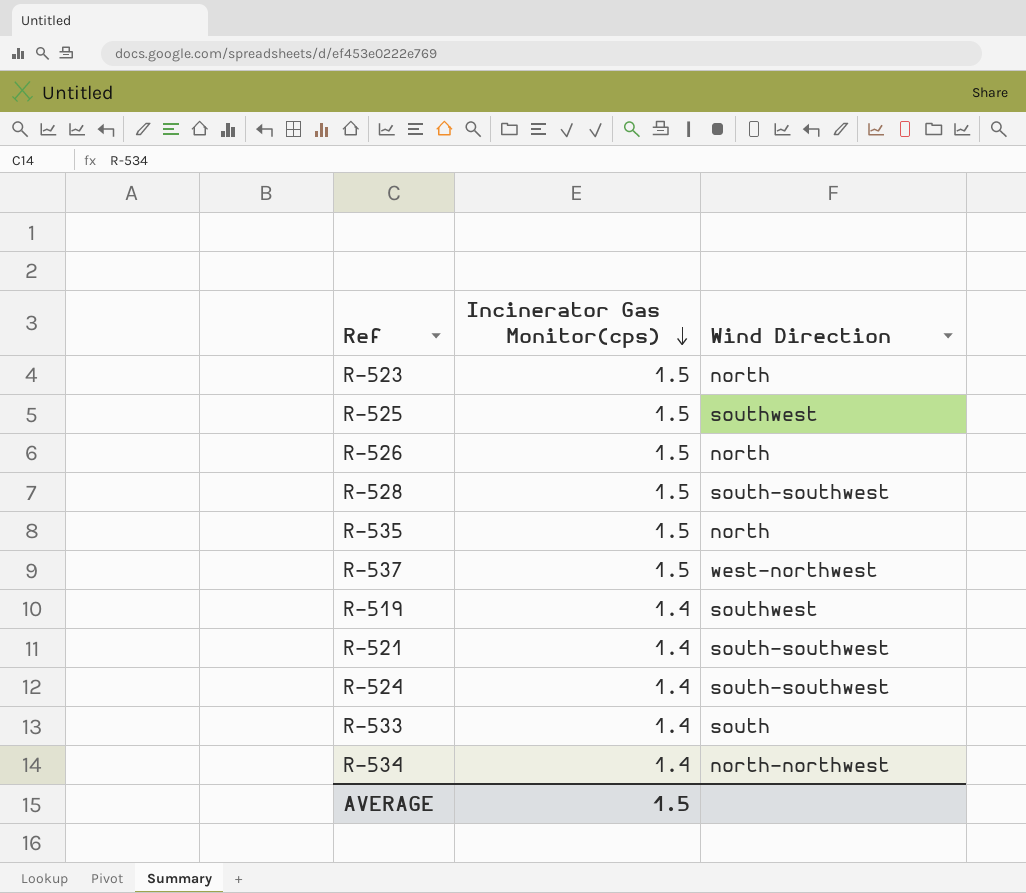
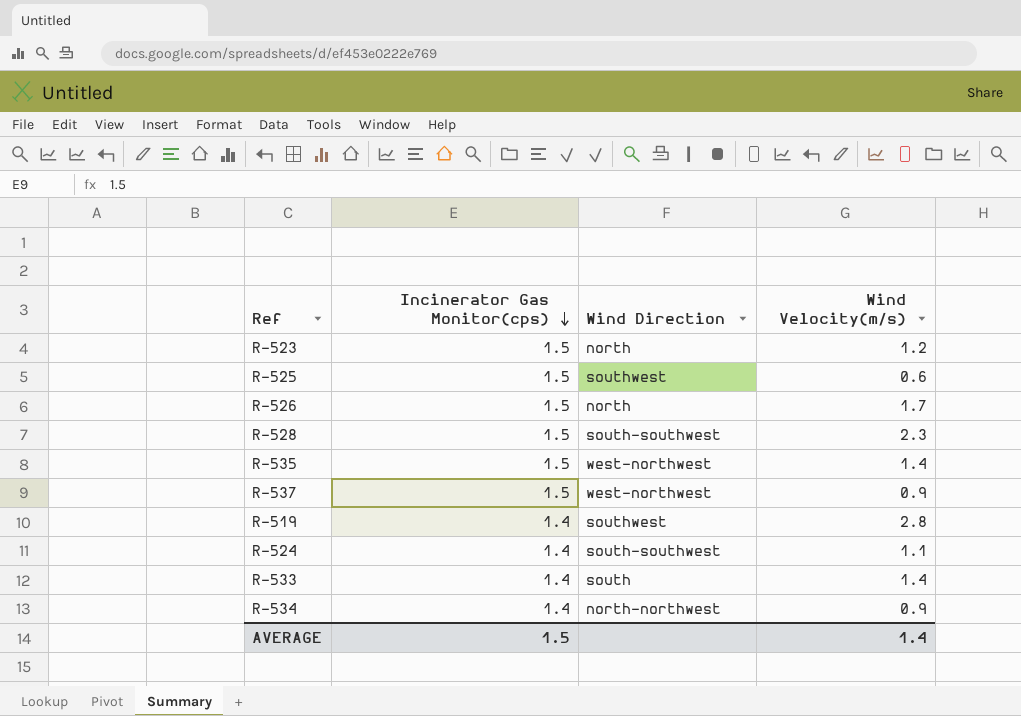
column Wind Velocity(m/s) | position: none -> 4
row R-521: 1.4 | south-southwest -> none
R-535 | Wind Direction: north -> west-northwest

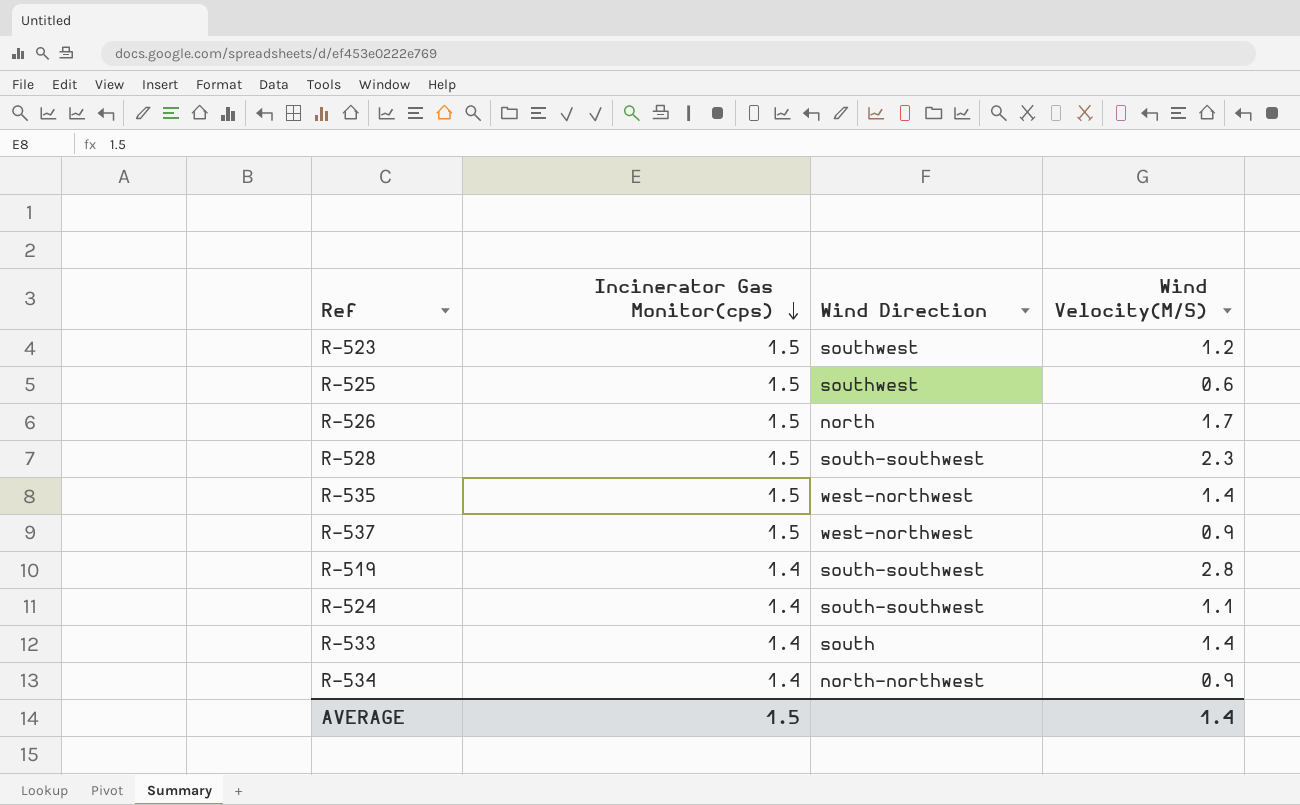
column name: Wind Velocity(m/s) -> Wind Velocity(M/S)
R-523 | Wind Direction: north -> southwest
R-519 | Wind Direction: southwest -> south-southwest

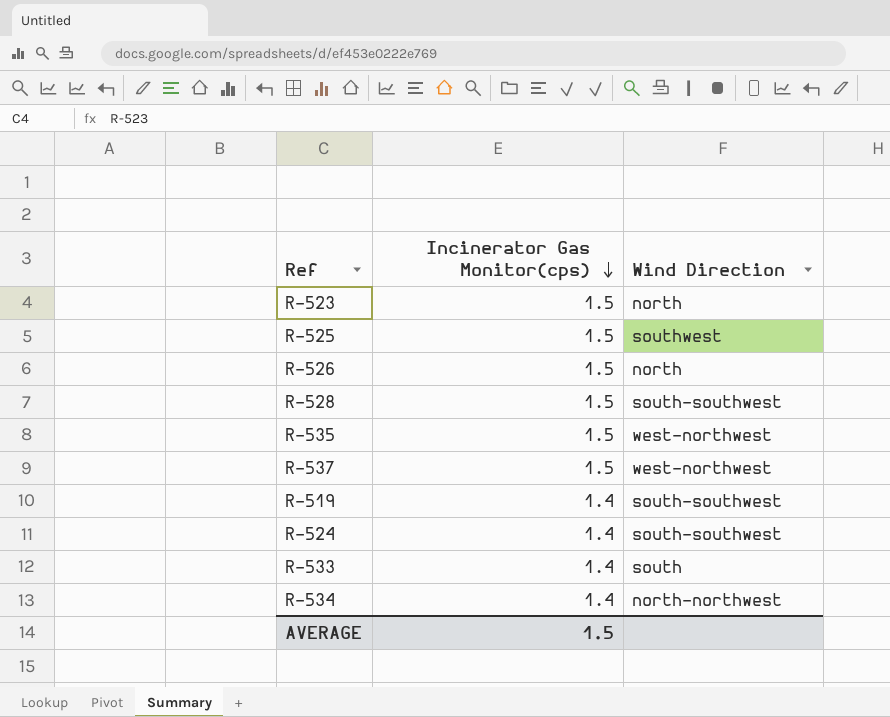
column Wind Velocity(M/S) | position: 4 -> none
R-523 | Wind Direction: southwest -> north

